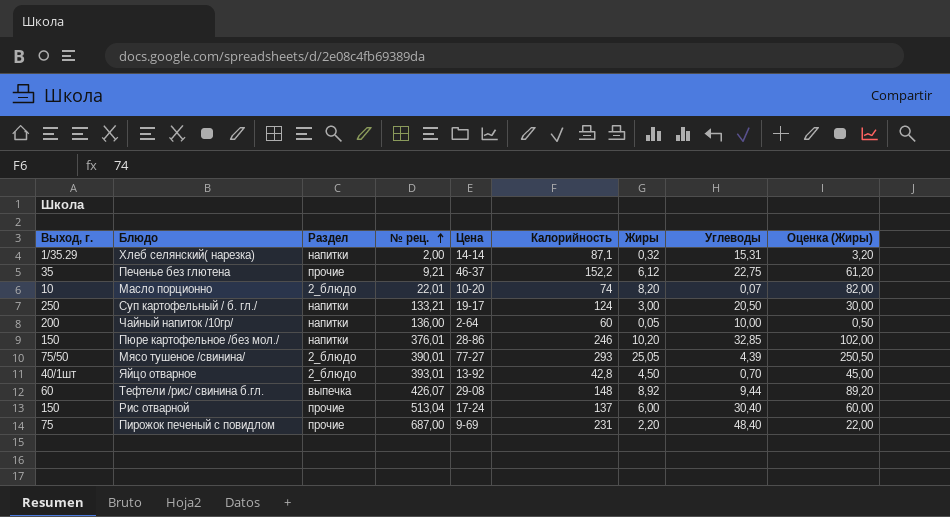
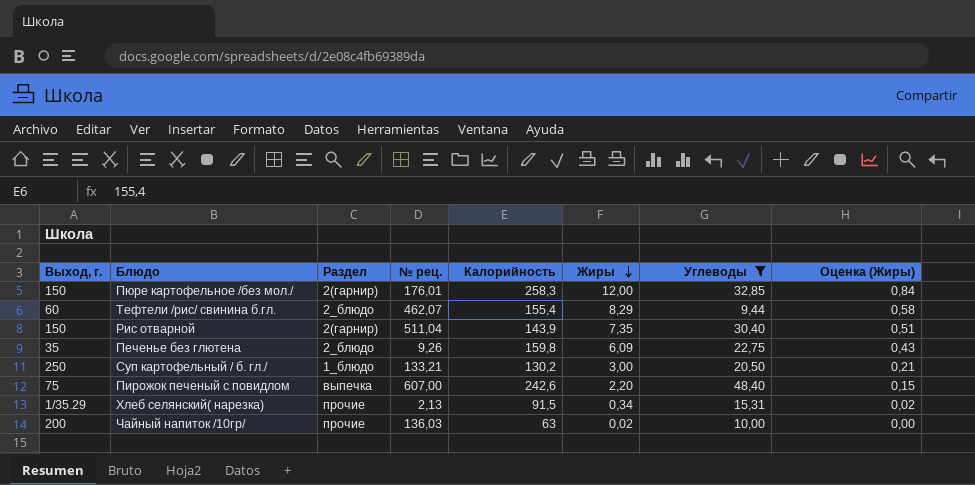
filter: none -> Углеводы >= 9,44
row order: № рец. ascending -> Жиры descending
column Цена | position: 5 -> none
column Оценка (Жиры) | formula: [Жиры] * 10 -> [Жиры] * 0,07
Пюре картофельное /без мол./ | Раздел: напитки -> 2(гарнир)
Пюре картофельное /без мол./ | № рец.: 376,01 -> 176,01
Пюре картофельное /без мол./ | Калорийность: 246 -> 258,3
Пюре картофельное /без мол./ | Жиры: 10,20 -> 12,00
Тефтели /рис/ свинина б.гл. | Раздел: выпечка -> 2_блюдо
Тефтели /рис/ свинина б.гл. | № рец.: 426,07 -> 462,07
Тефтели /рис/ свинина б.гл. | Калорийность: 148 -> 155,4
Тефтели /рис/ свинина б.гл. | Жиры: 8,92 -> 8,29
Рис отварной | Раздел: прочие -> 2(гарнир)
Рис отварной | № рец.: 513,04 -> 511,04
Рис отварной | Калорийность: 137 -> 143,9
Рис отварной | Жиры: 6,00 -> 7,35
Печенье без глютена | Раздел: прочие -> 2_блюдо
Печенье без глютена | № рец.: 9,21 -> 9,26
Печенье без глютена | Калорийность: 152,2 -> 159,8
Печенье без глютена | Жиры: 6,12 -> 6,09
Суп картофельный / б. гл./ | Раздел: напитки -> 1_блюдо
Суп картофельный / б. гл./ | Калорийность: 124 -> 130,2
Пирожок печеный с повидлом | Раздел: прочие -> выпечка
Пирожок печеный с повидлом | № рец.: 687,00 -> 607,00
Пирожок печеный с повидлом | Калорийность: 231 -> 242,6
Хлеб селянский( нарезка) | Раздел: напитки -> прочие
Хлеб селянский( нарезка) | № рец.: 2,00 -> 2,13
Хлеб селянский( нарезка) | Калорийность: 87,1 -> 91,5
Хлеб селянский( нарезка) | Жиры: 0,32 -> 0,34
Чайный напиток /10гр/ | Раздел: напитки -> прочие
Чайный напиток /10гр/ | № рец.: 136,00 -> 136,03
Чайный напиток /10гр/ | Калорийность: 60 -> 63
Чайный напиток /10гр/ | Жиры: 0,05 -> 0,02

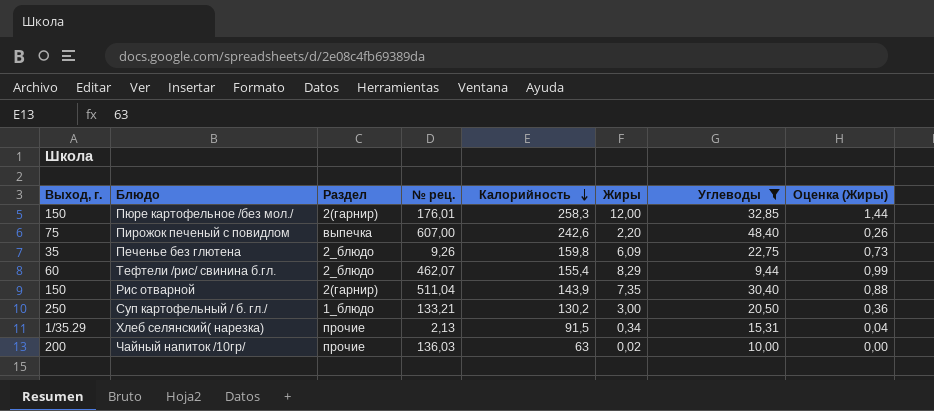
row order: Жиры descending -> Калорийность descending
column Оценка (Жиры) | formula: [Жиры] * 0,07 -> [Жиры] * 0,12

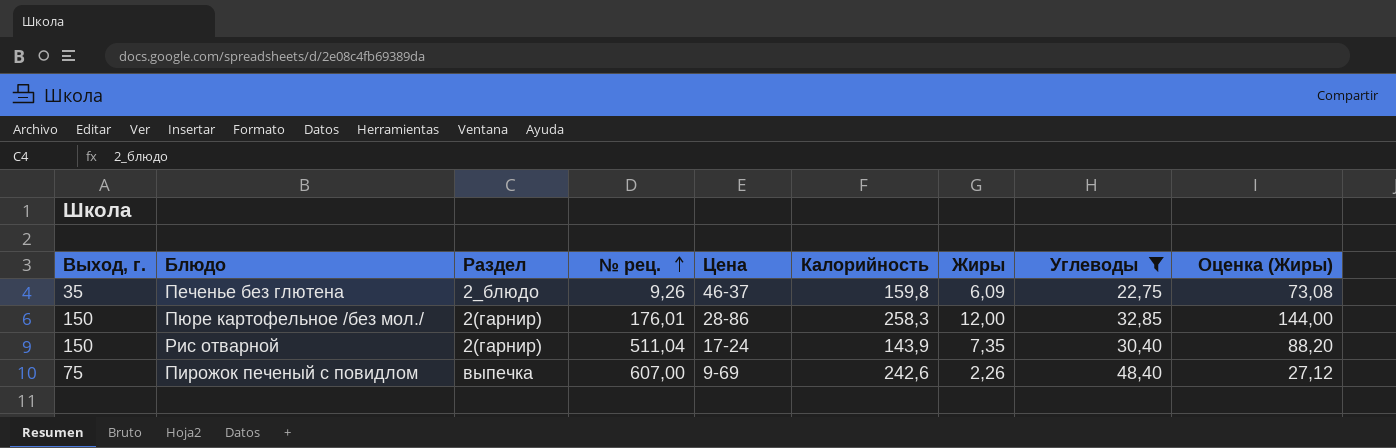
row order: Калорийность descending -> № рец. ascending
column Цена | position: none -> 5
column Оценка (Жиры) | formula: [Жиры] * 0,12 -> [Жиры] * 12
row Тефтели /рис/ свинина б.гл.: 60 | 2_блюдо | 462,07 | 155,4 | 8,29 | 9,44 | 0,99 -> none
row Суп картофельный / б. гл./: 250 | 1_блюдо | 133,21 | 130,2 | 3,00 | 20,50 | 0,36 -> none
row Хлеб селянский( нарезка): 1/35.29 | прочие | 2,13 | 91,5 | 0,34 | 15,31 | 0,04 -> none
row Чайный напиток /10гр/: 200 | прочие | 136,03 | 63 | 0,02 | 10,00 | 0,00 -> none
Пирожок печеный с повидлом | Жиры: 2,20 -> 2,26

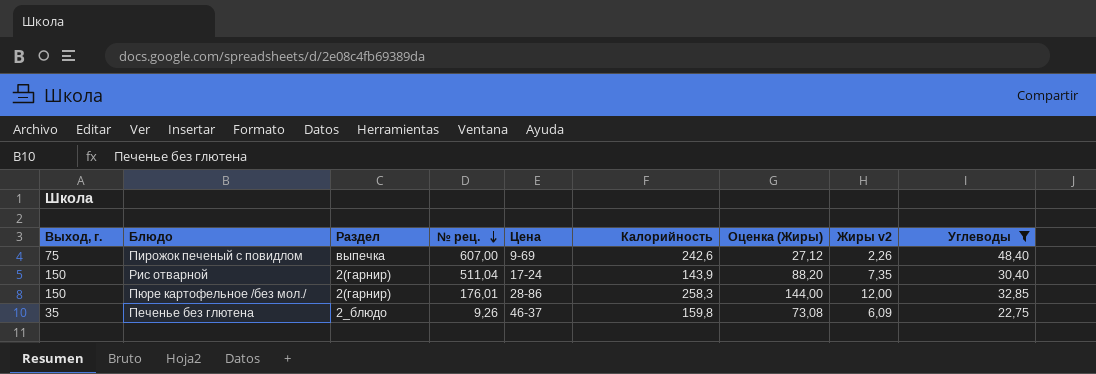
row order: № рец. ascending -> № рец. descending
column Оценка (Жиры) | position: 9 -> 7
column name: Жиры -> Жиры v2

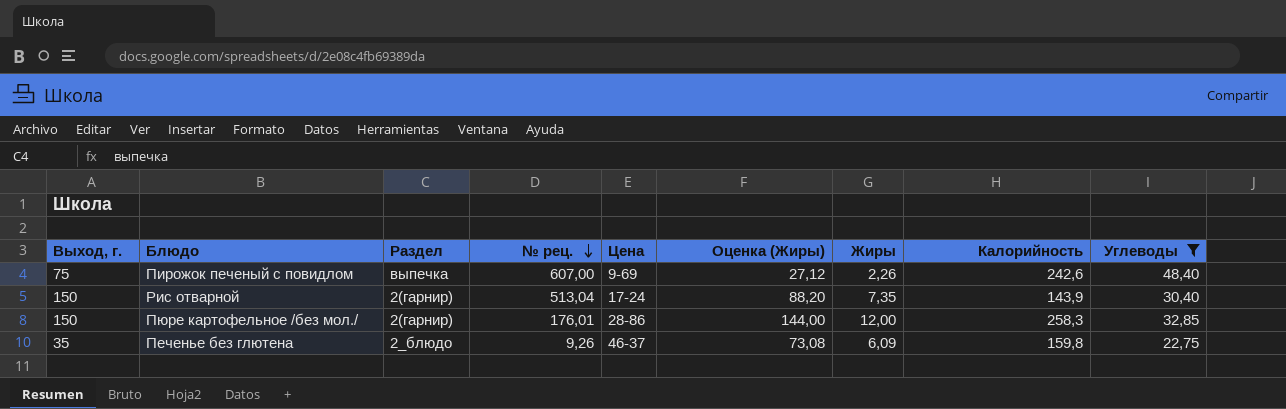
column name: Жиры v2 -> Жиры
column Калорийность | position: 6 -> 8
Рис отварной | № рец.: 511,04 -> 513,04

